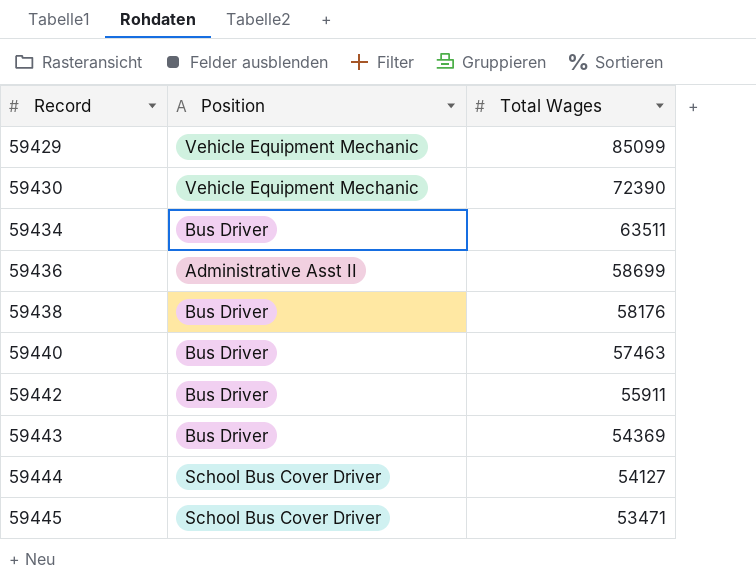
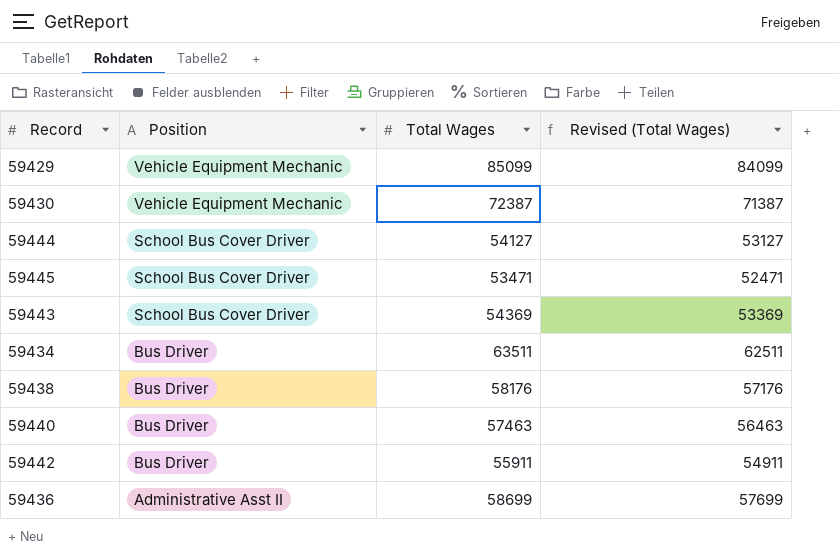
row order: Record ascending -> Position descending
column Revised (Total Wages) | formula: none -> [Total Wages] - 1000
59430 | Total Wages: 72390 -> 72387
59443 | Position: Bus Driver -> School Bus Cover Driver

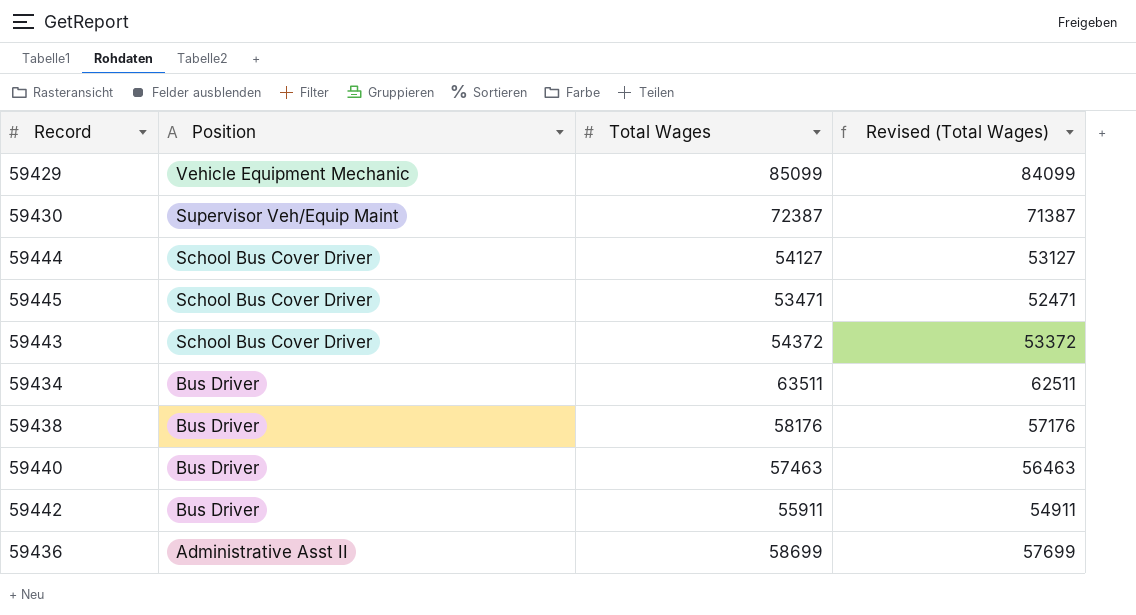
59430 | Position: Vehicle Equipment Mechanic -> Supervisor Veh/Equip Maint
59443 | Total Wages: 54369 -> 54372
59443 | Revised (Total Wages): 53369 -> 53372

